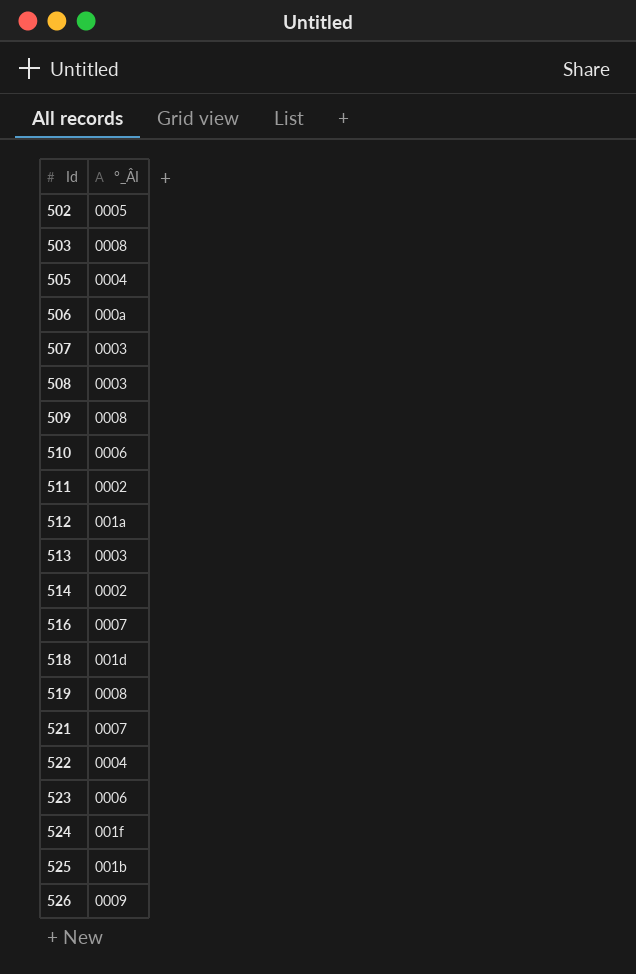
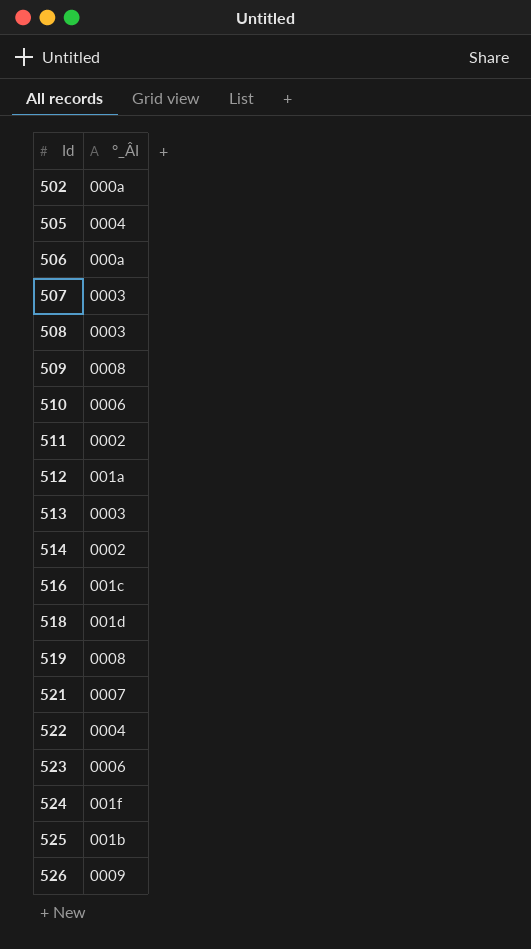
row 503: 0008 -> none
502 | °_ÂI: 0005 -> 000a
516 | °_ÂI: 0007 -> 001c

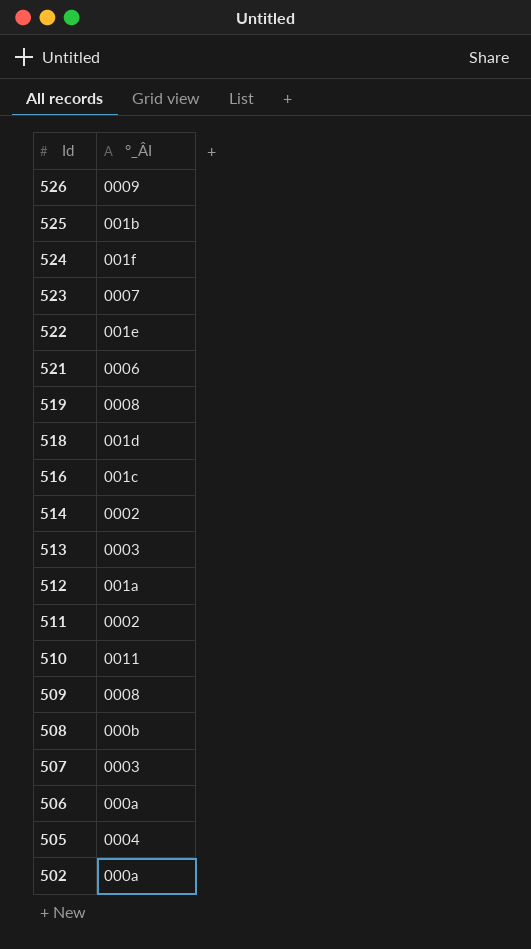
row order: Id ascending -> Id descending
523 | °_ÂI: 0006 -> 0007
522 | °_ÂI: 0004 -> 001e
521 | °_ÂI: 0007 -> 0006
510 | °_ÂI: 0006 -> 0011
508 | °_ÂI: 0003 -> 000b

